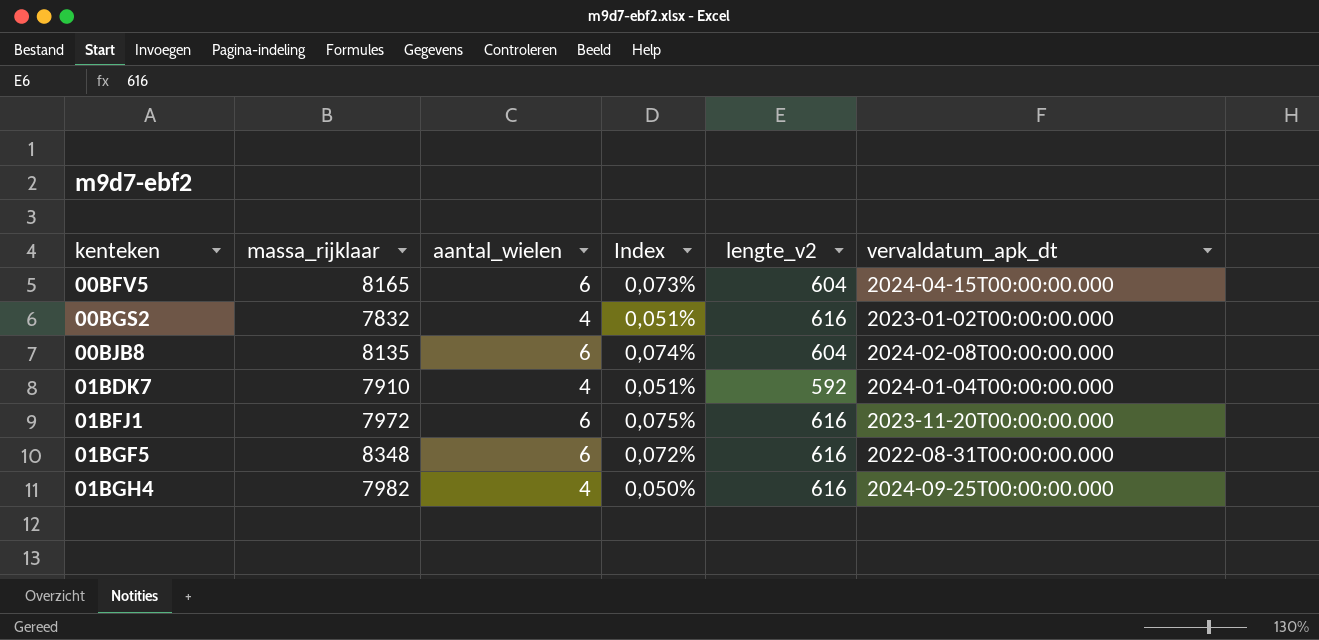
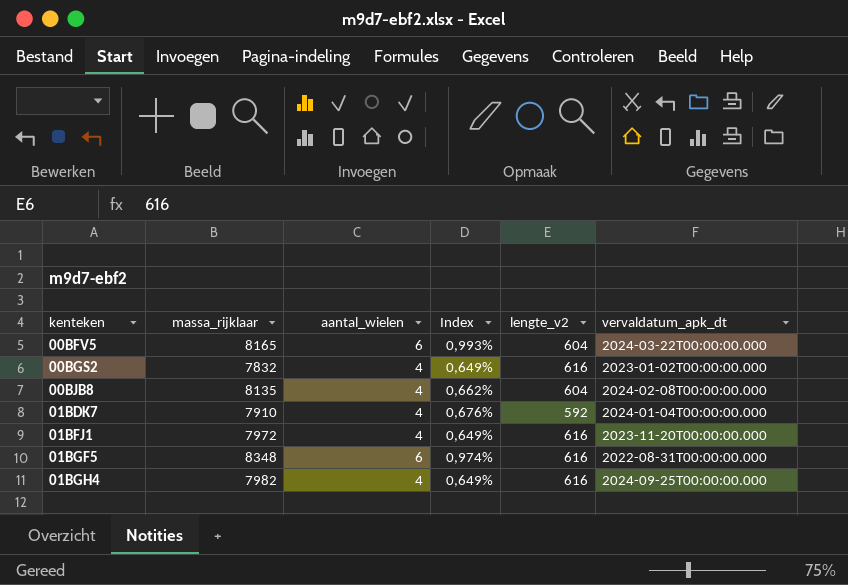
column Index | formula: [aantal_wielen] / [massa_rijklaar] -> [aantal_wielen] / [lengte_v2]
00BFV5 | vervaldatum_apk_dt: 2024-04-15T00:00:00.000 -> 2024-03-22T00:00:00.000
00BJB8 | aantal_wielen: 6 -> 4
01BFJ1 | aantal_wielen: 6 -> 4

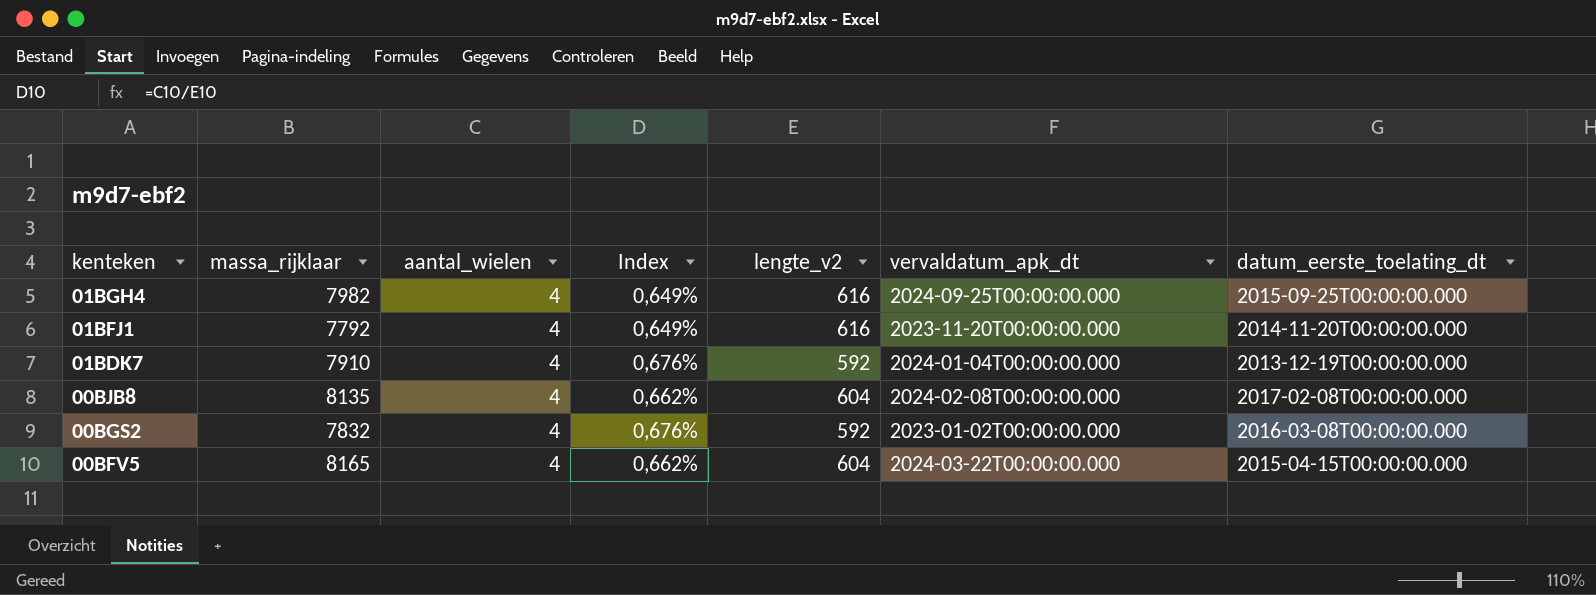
row order: kenteken ascending -> kenteken descending
column datum_eerste_toelating_dt | position: none -> 7
row 01BGF5: 8348 | 6 | 0,974% | 616 | 2022-08-31T00:00:00.000 -> none
01BFJ1 | massa_rijklaar: 7972 -> 7792
00BGS2 | Index: 0,649% -> 0,676%
00BGS2 | lengte_v2: 616 -> 592
00BFV5 | aantal_wielen: 6 -> 4
00BFV5 | Index: 0,993% -> 0,662%

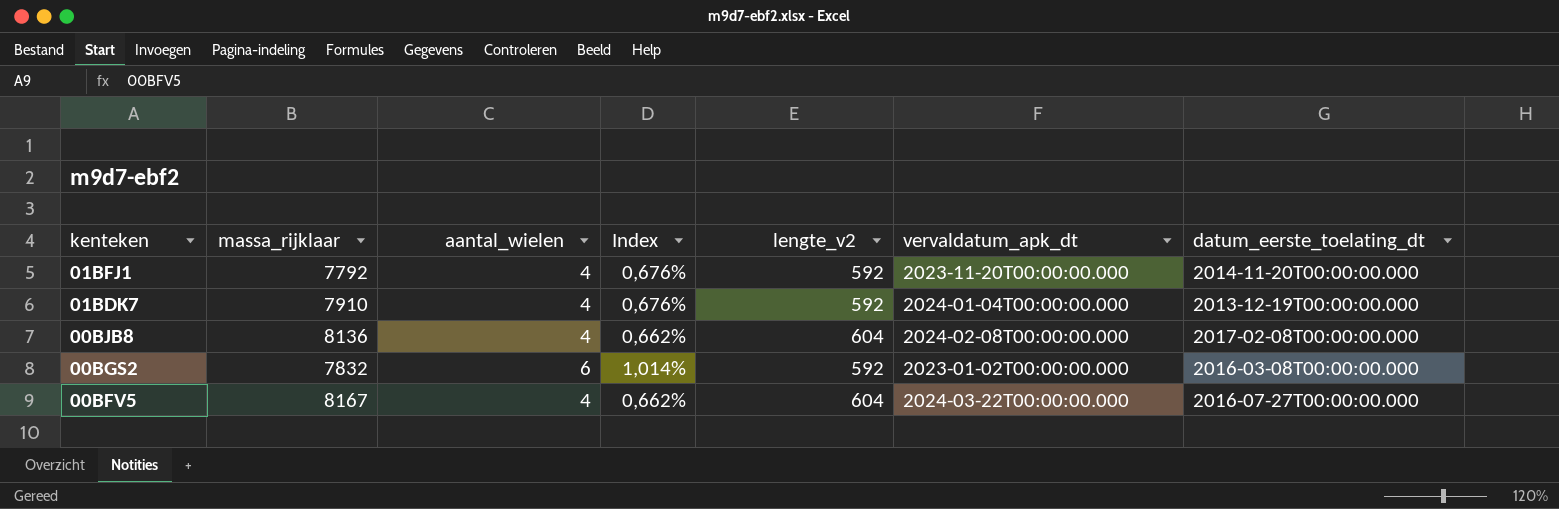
row 01BGH4: 7982 | 4 | 0,649% | 616 | 2024-09-25T00:00:00.000 | 2015-09-25T00:00:00.000 -> none
01BFJ1 | Index: 0,649% -> 0,676%
01BFJ1 | lengte_v2: 616 -> 592
00BJB8 | massa_rijklaar: 8135 -> 8136
00BGS2 | aantal_wielen: 4 -> 6
00BGS2 | Index: 0,676% -> 1,014%
00BFV5 | massa_rijklaar: 8165 -> 8167
00BFV5 | datum_eerste_toelating_dt: 2015-04-15T00:00:00.000 -> 2016-07-27T00:00:00.000

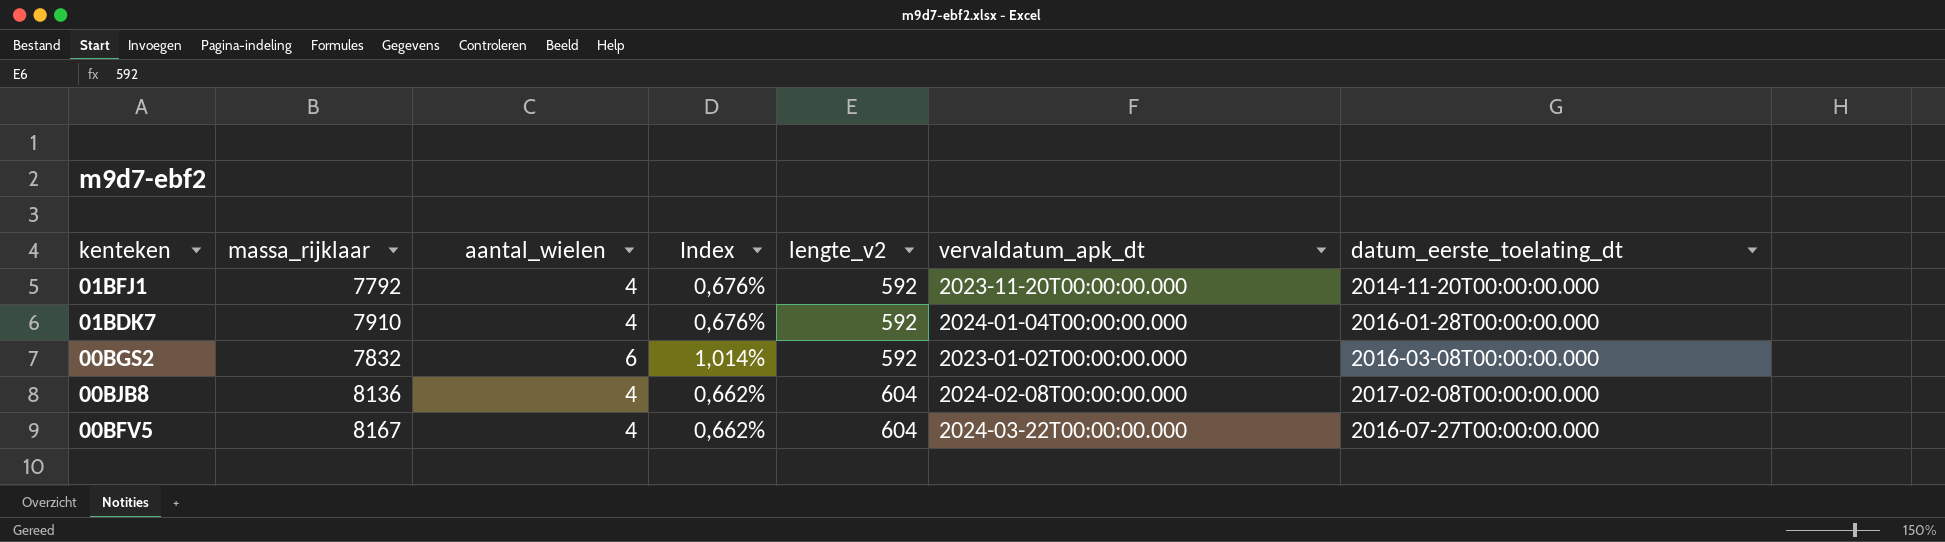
row order: kenteken descending -> lengte_v2 ascending
01BDK7 | datum_eerste_toelating_dt: 2013-12-19T00:00:00.000 -> 2016-01-28T00:00:00.000

